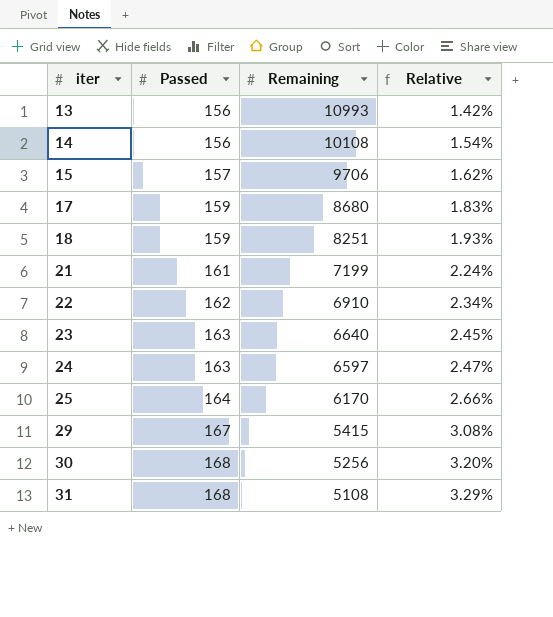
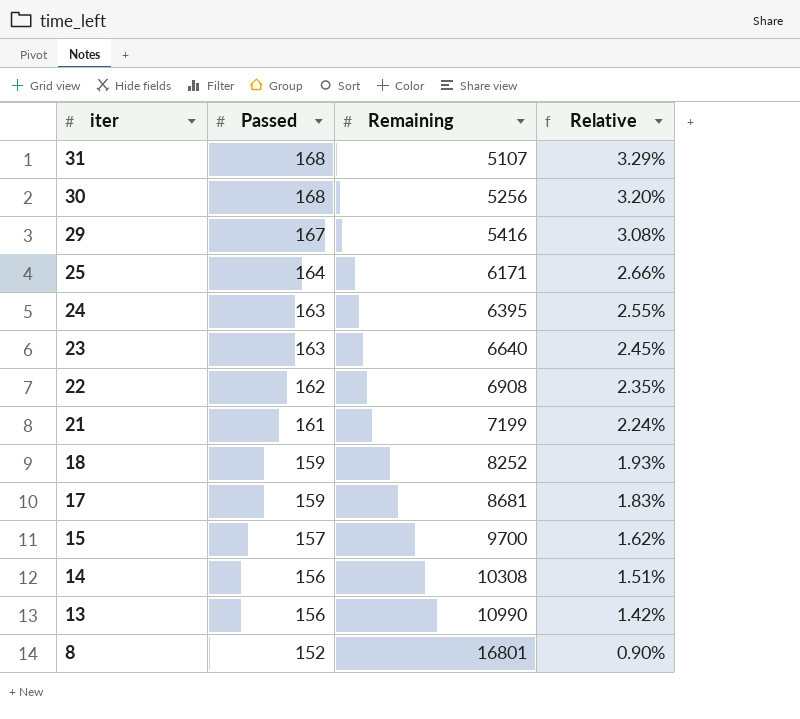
row order: iter ascending -> iter descending
31 | Remaining: 5108 -> 5107
29 | Remaining: 5415 -> 5416
25 | Remaining: 6170 -> 6171
24 | Remaining: 6597 -> 6395
24 | Relative: 2.47% -> 2.55%
22 | Remaining: 6910 -> 6908
22 | Relative: 2.34% -> 2.35%
18 | Remaining: 8251 -> 8252
17 | Remaining: 8680 -> 8681
15 | Remaining: 9706 -> 9700
14 | Remaining: 10108 -> 10308
14 | Relative: 1.54% -> 1.51%
13 | Remaining: 10993 -> 10990
row 8: none -> 152 | 16801 | 0.90%

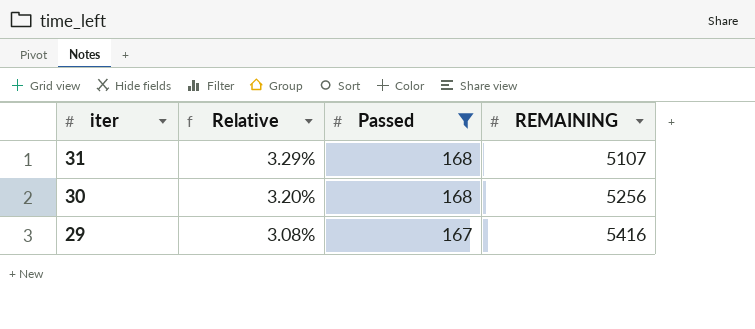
filter: none -> Passed >= 167
column Relative | position: 4 -> 2
column name: Remaining -> REMAINING

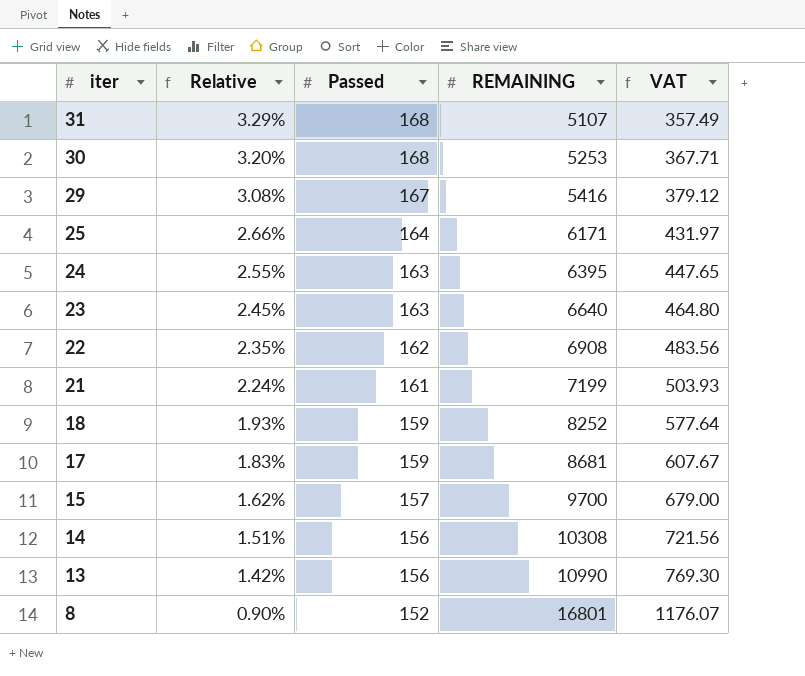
filter: Passed >= 167 -> none
column VAT | formula: none -> [REMAINING] * 0.07
30 | REMAINING: 5256 -> 5253

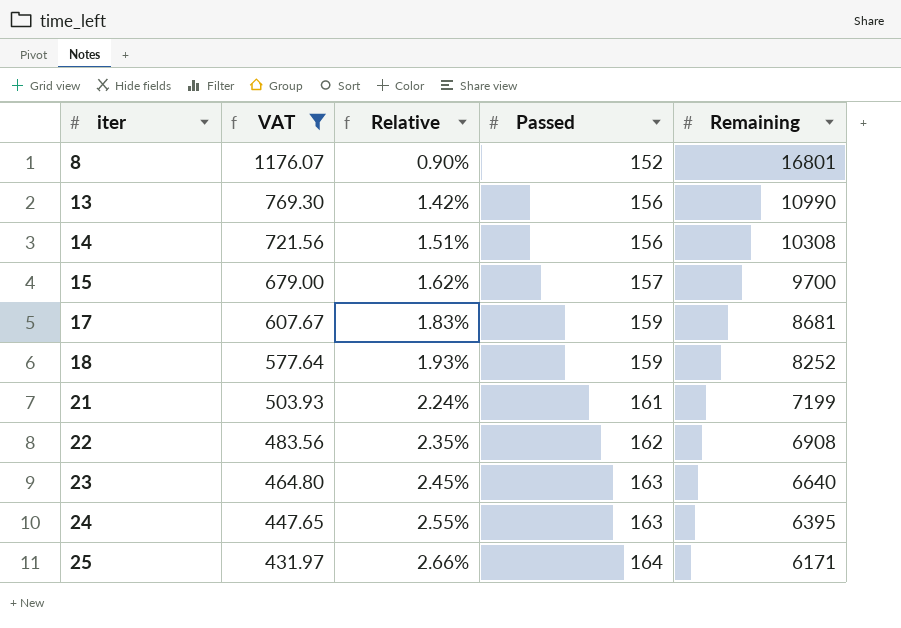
filter: none -> VAT >= 431.97
row order: iter descending -> iter ascending
column VAT | position: 5 -> 2
column name: REMAINING -> Remaining

